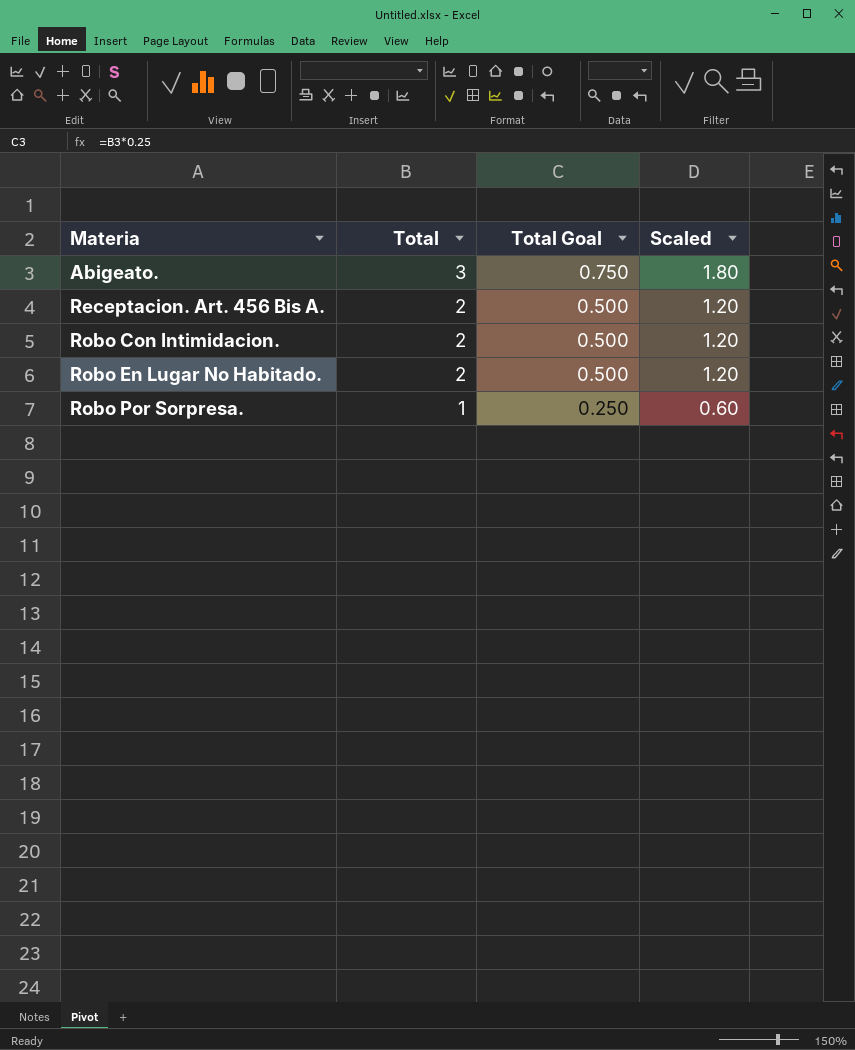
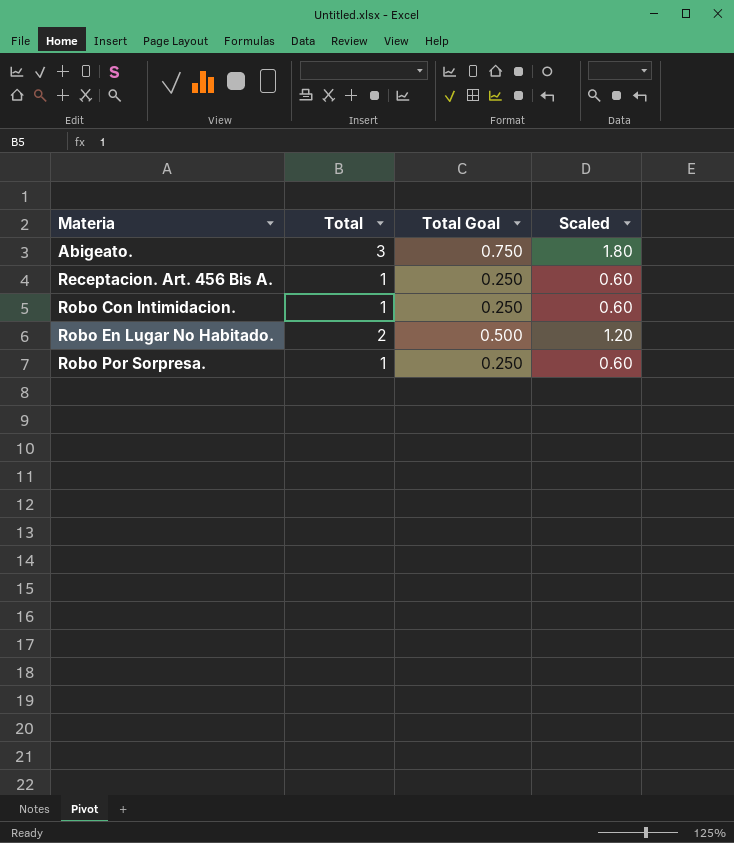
Receptacion. Art. 456 Bis A. | Total: 2 -> 1
Receptacion. Art. 456 Bis A. | Total Goal: 0.500 -> 0.250
Receptacion. Art. 456 Bis A. | Scaled: 1.20 -> 0.60
Robo Con Intimidacion. | Total: 2 -> 1
Robo Con Intimidacion. | Total Goal: 0.500 -> 0.250
Robo Con Intimidacion. | Scaled: 1.20 -> 0.60

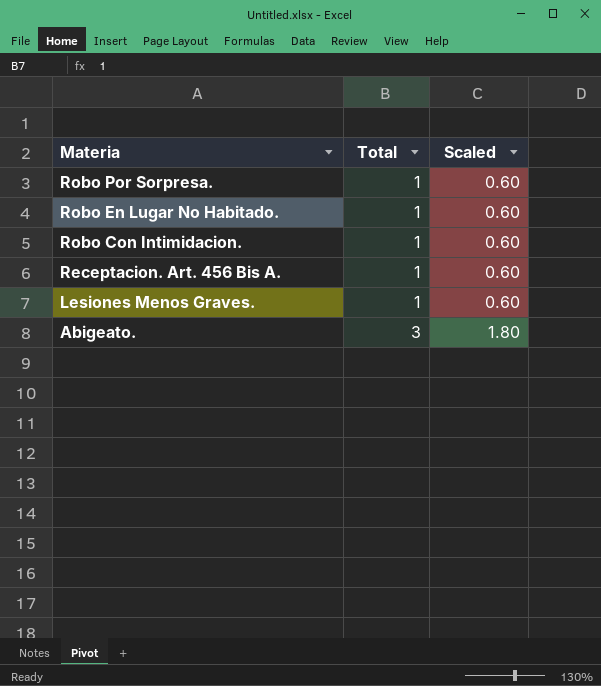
row order: Materia ascending -> Materia descending
column Total Goal | formula: [Total] * 0.25 -> none
Robo En Lugar No Habitado. | Total: 2 -> 1
Robo En Lugar No Habitado. | Scaled: 1.20 -> 0.60
row Lesiones Menos Graves.: none -> 1 | 0.60

